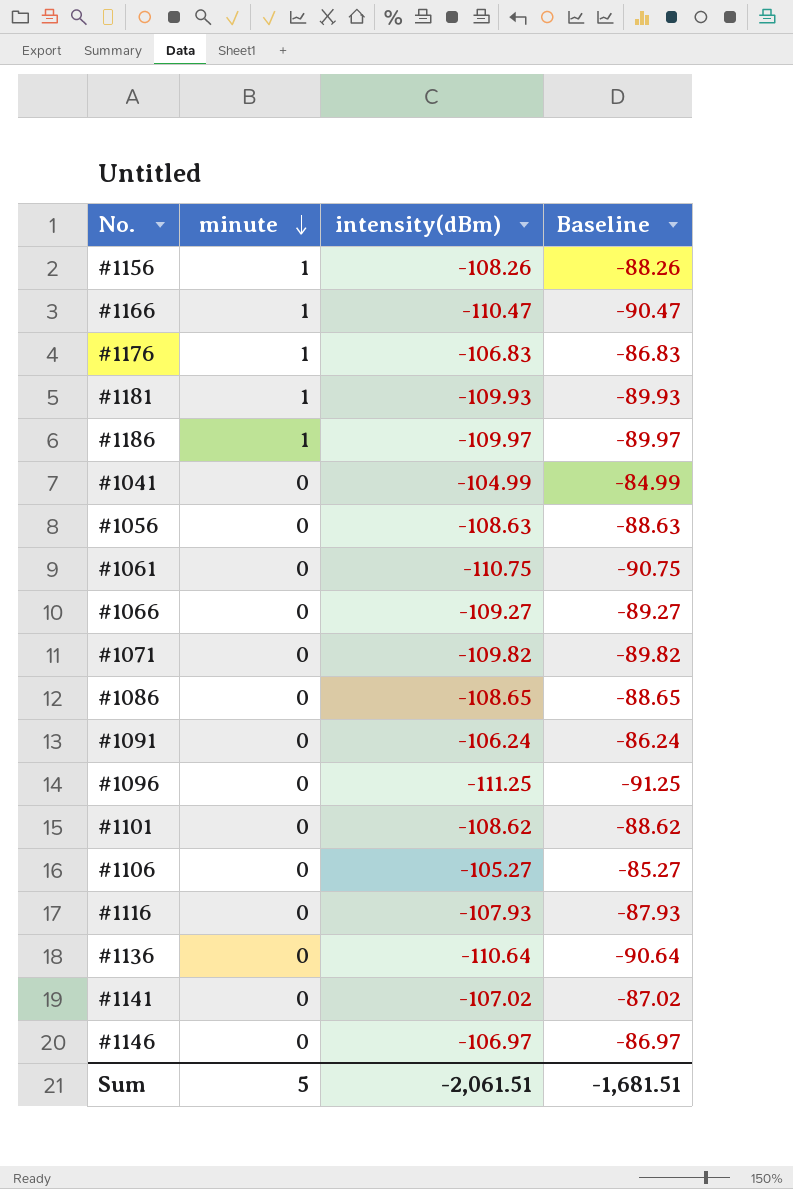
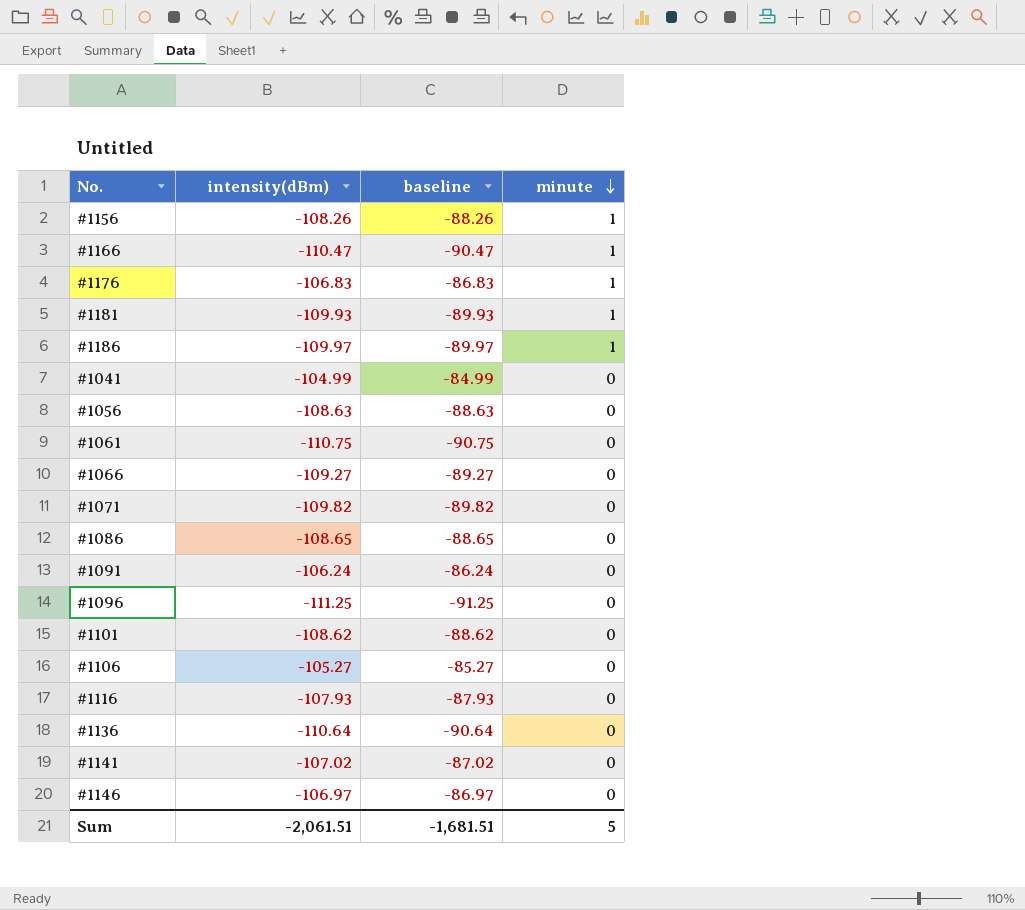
column name: Baseline -> baseline
column minute | position: 2 -> 4

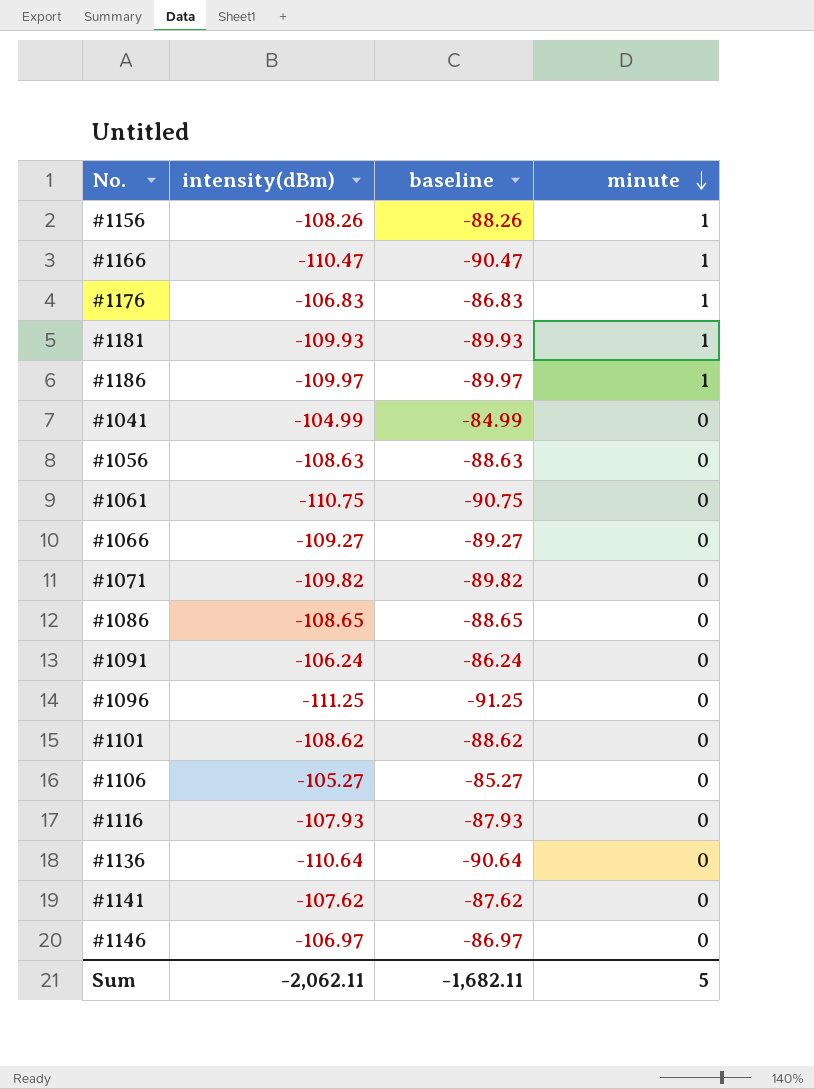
#1141 | intensity(dBm): -107.02 -> -107.62
#1141 | baseline: -87.02 -> -87.62
Sum | intensity(dBm): -2,061.51 -> -2,062.11
Sum | baseline: -1,681.51 -> -1,682.11

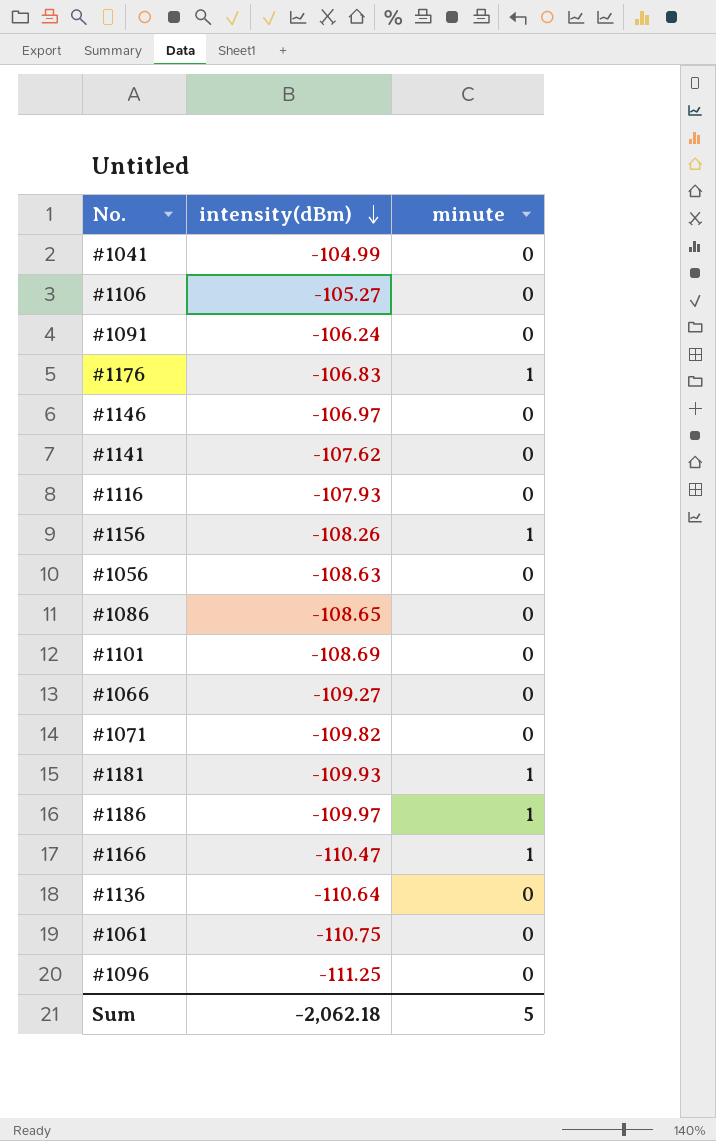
row order: minute descending -> intensity(dBm) descending
column baseline | formula: [intensity(dBm)] + 20 -> none
#1101 | intensity(dBm): -108.62 -> -108.69
Sum | intensity(dBm): -2,062.11 -> -2,062.18

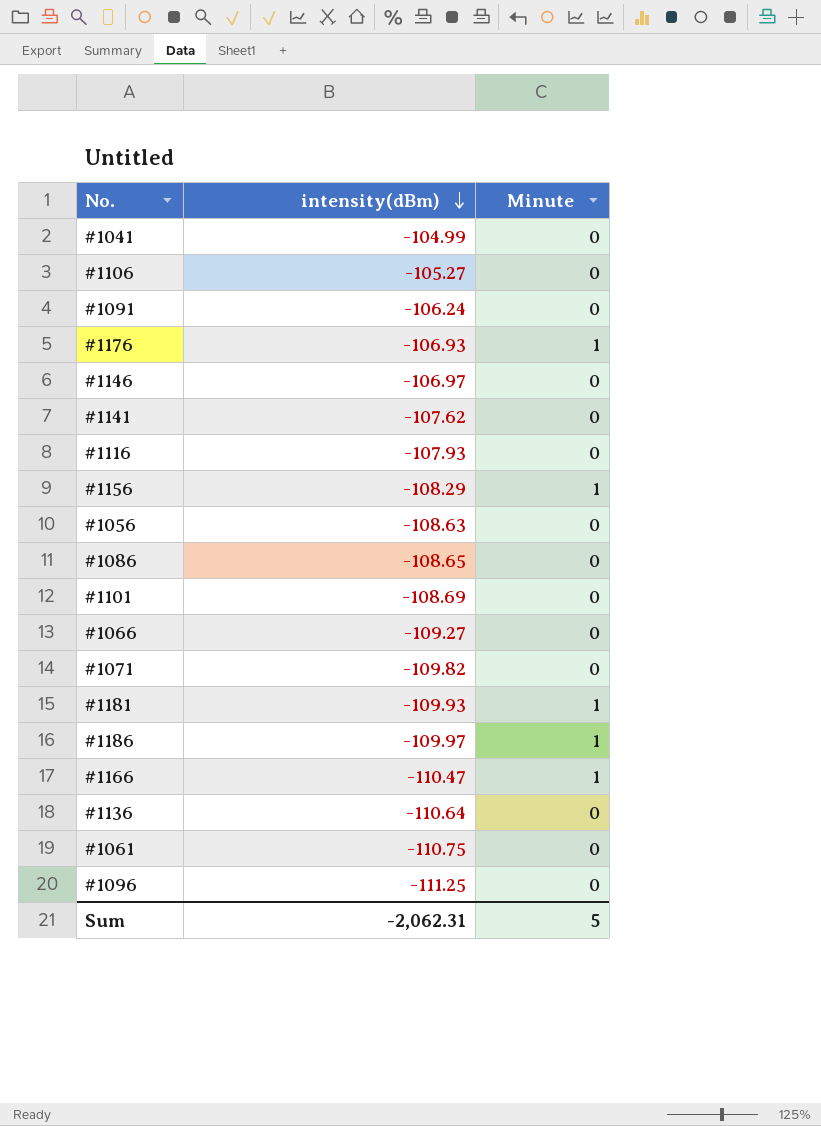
column name: minute -> Minute
#1176 | intensity(dBm): -106.83 -> -106.93
#1156 | intensity(dBm): -108.26 -> -108.29
Sum | intensity(dBm): -2,062.18 -> -2,062.31

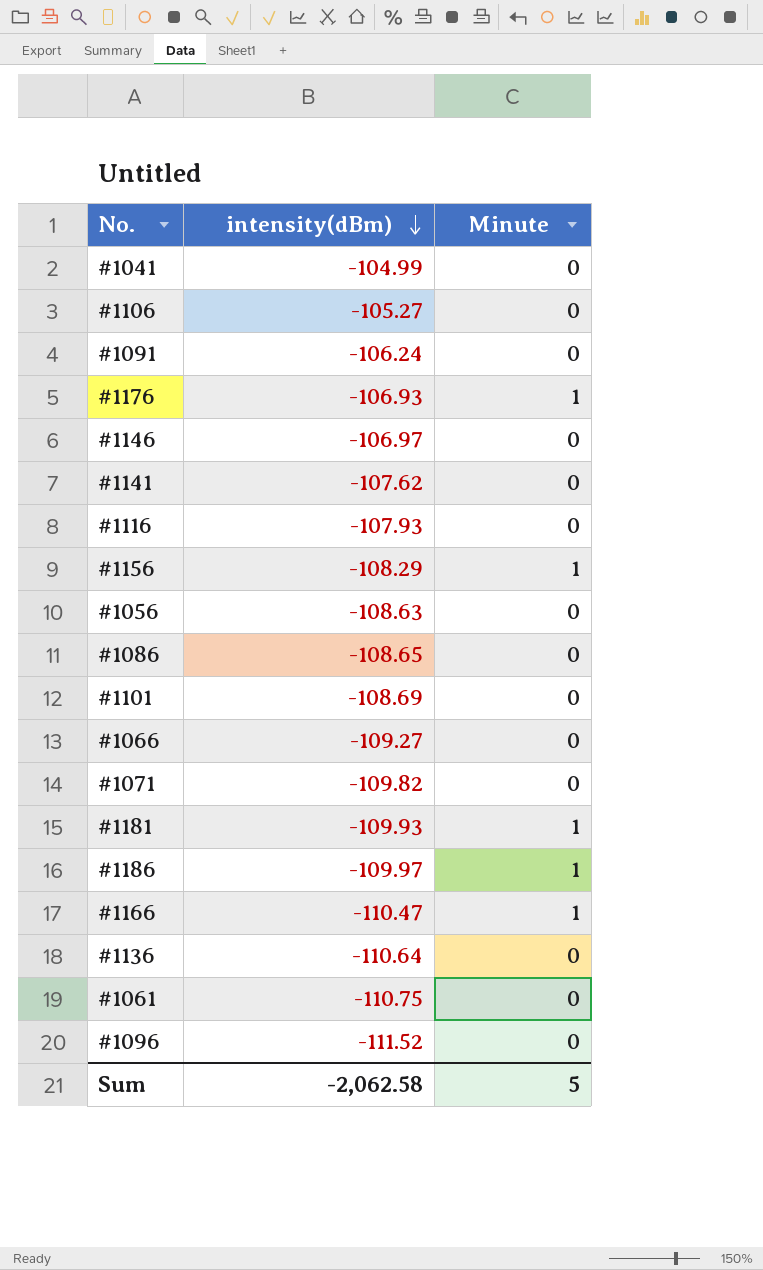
#1096 | intensity(dBm): -111.25 -> -111.52
Sum | intensity(dBm): -2,062.31 -> -2,062.58

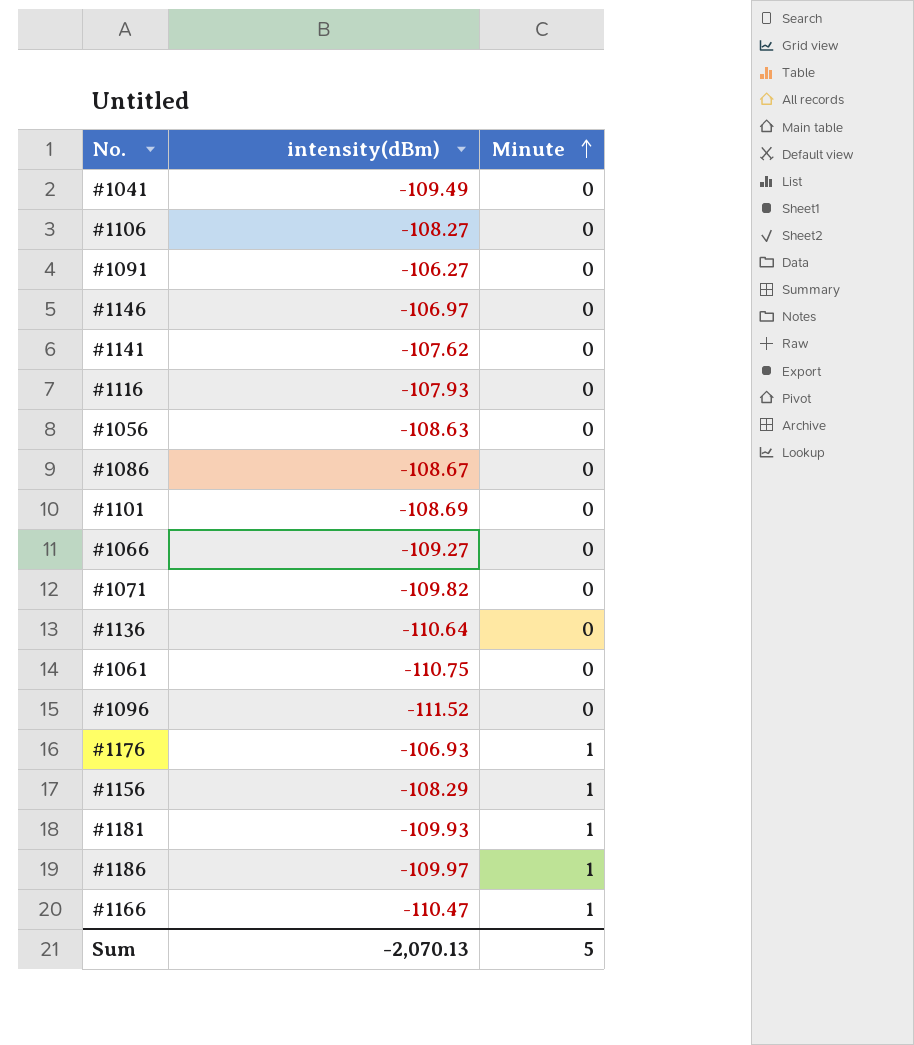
row order: intensity(dBm) descending -> Minute ascending
#1041 | intensity(dBm): -104.99 -> -109.49
#1106 | intensity(dBm): -105.27 -> -108.27
#1091 | intensity(dBm): -106.24 -> -106.27
#1086 | intensity(dBm): -108.65 -> -108.67
Sum | intensity(dBm): -2,062.58 -> -2,070.13

